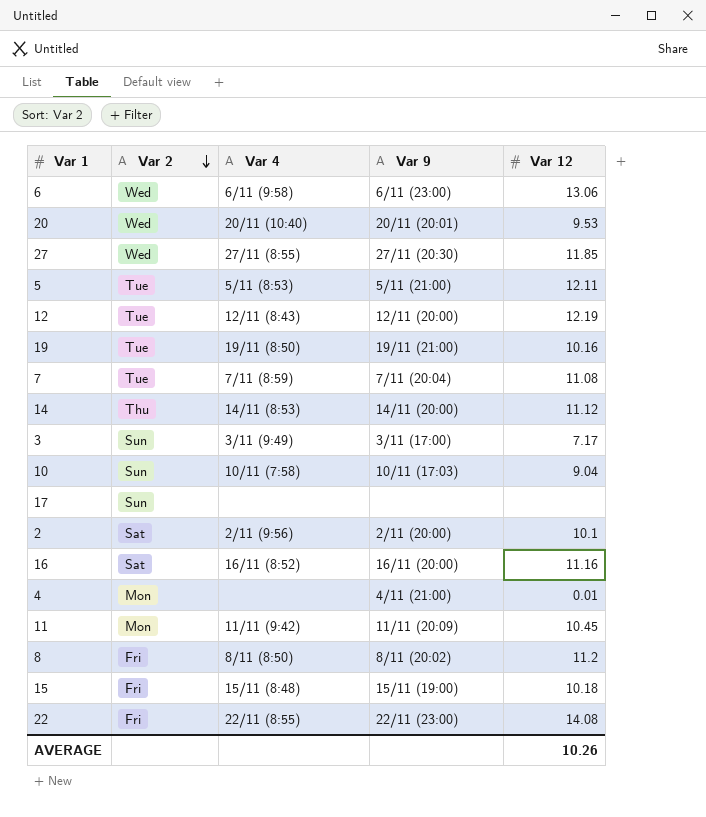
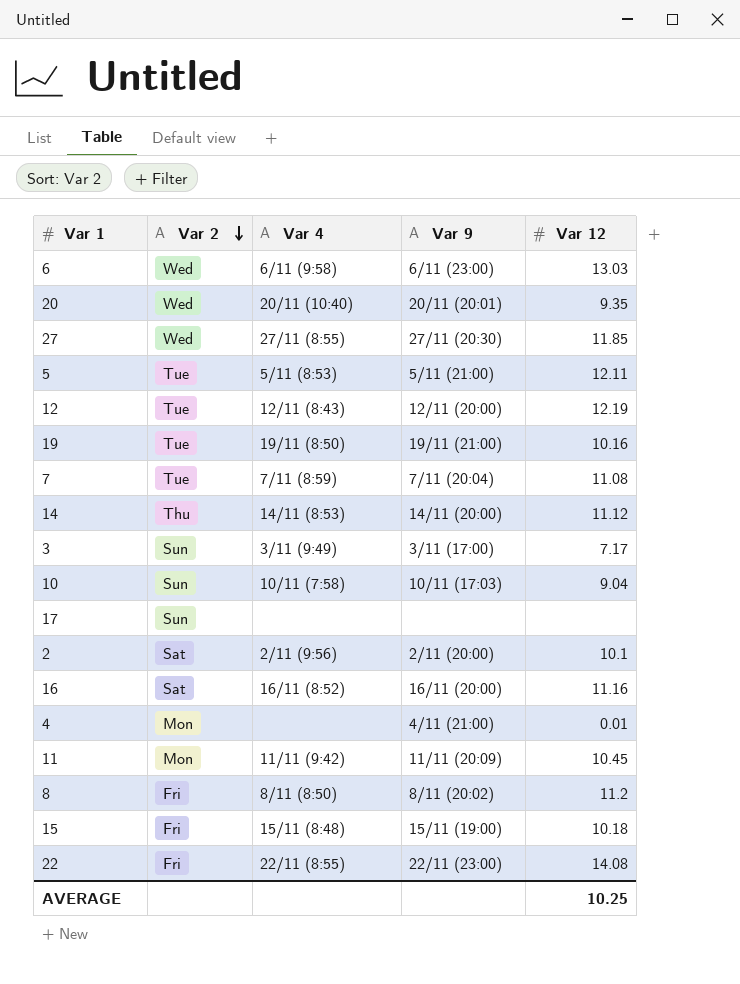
6 | Var 12: 13.06 -> 13.03
20 | Var 12: 9.53 -> 9.35
AVERAGE | Var 12: 10.26 -> 10.25

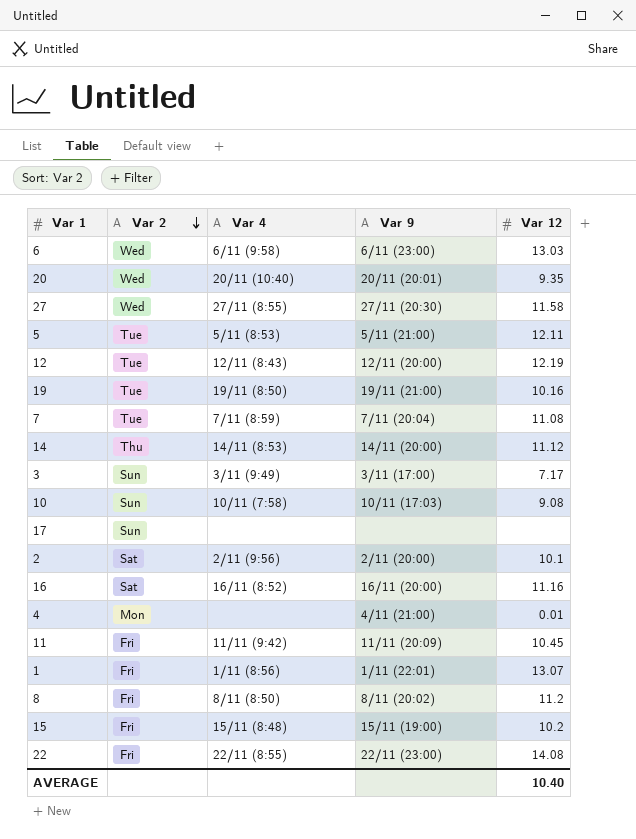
27 | Var 12: 11.85 -> 11.58
10 | Var 12: 9.04 -> 9.08
11 | Var 2: Mon -> Fri
row 1: none -> Fri | 1/11 (8:56) | 1/11 (22:01) | 13.07
15 | Var 12: 10.18 -> 10.2
AVERAGE | Var 12: 10.25 -> 10.40

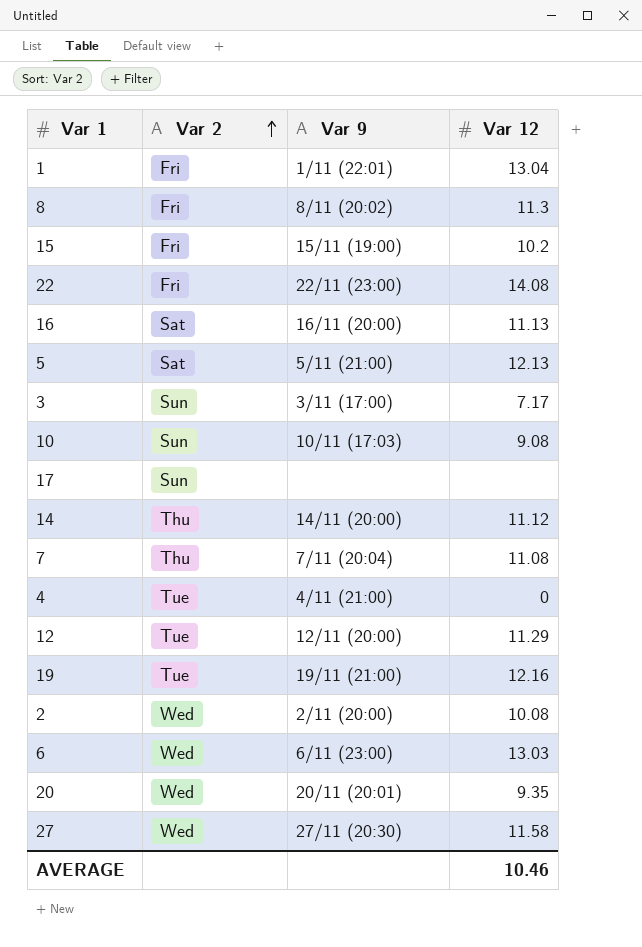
row order: Var 2 descending -> Var 2 ascending
column Var 4 | position: 3 -> none
row 11: Fri | 11/11 (9:42) | 11/11 (20:09) | 10.45 -> none
1 | Var 12: 13.07 -> 13.04
8 | Var 12: 11.2 -> 11.3
16 | Var 12: 11.16 -> 11.13
5 | Var 2: Tue -> Sat
5 | Var 12: 12.11 -> 12.13
7 | Var 2: Tue -> Thu
4 | Var 2: Mon -> Tue
4 | Var 12: 0.01 -> 0
12 | Var 12: 12.19 -> 11.29
19 | Var 12: 10.16 -> 12.16
2 | Var 2: Sat -> Wed
2 | Var 12: 10.1 -> 10.08
AVERAGE | Var 12: 10.40 -> 10.46

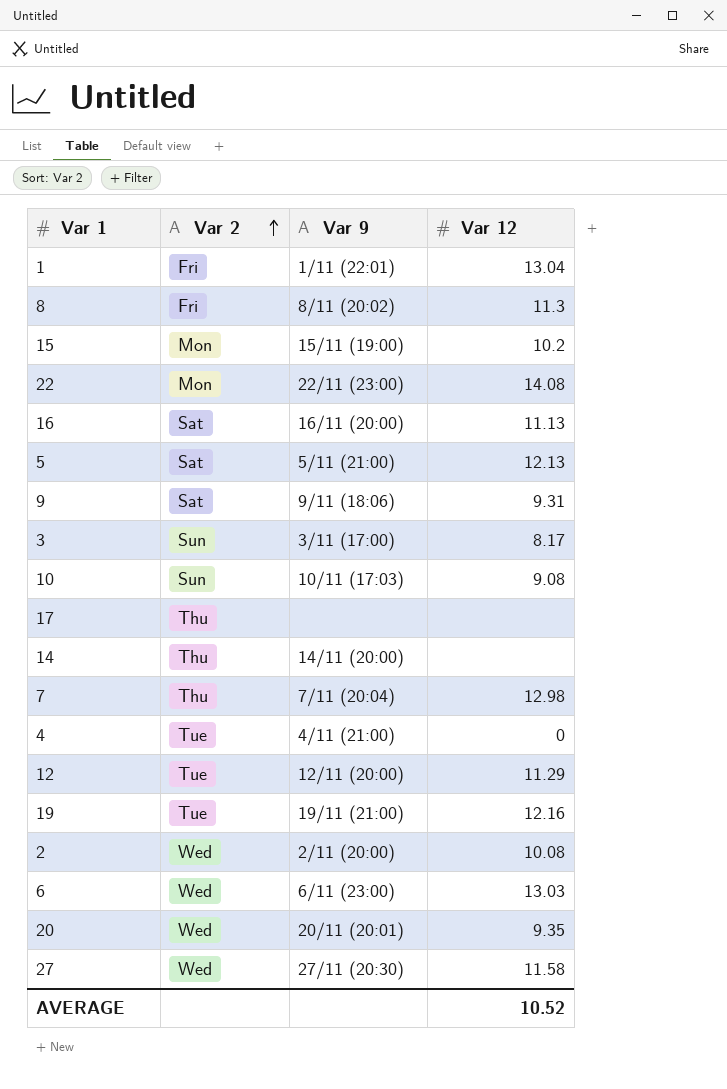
15 | Var 2: Fri -> Mon
22 | Var 2: Fri -> Mon
row 9: none -> Sat | 9/11 (18:06) | 9.31
3 | Var 12: 7.17 -> 8.17
17 | Var 2: Sun -> Thu
14 | Var 12: 11.12 -> none
7 | Var 12: 11.08 -> 12.98
AVERAGE | Var 12: 10.46 -> 10.52

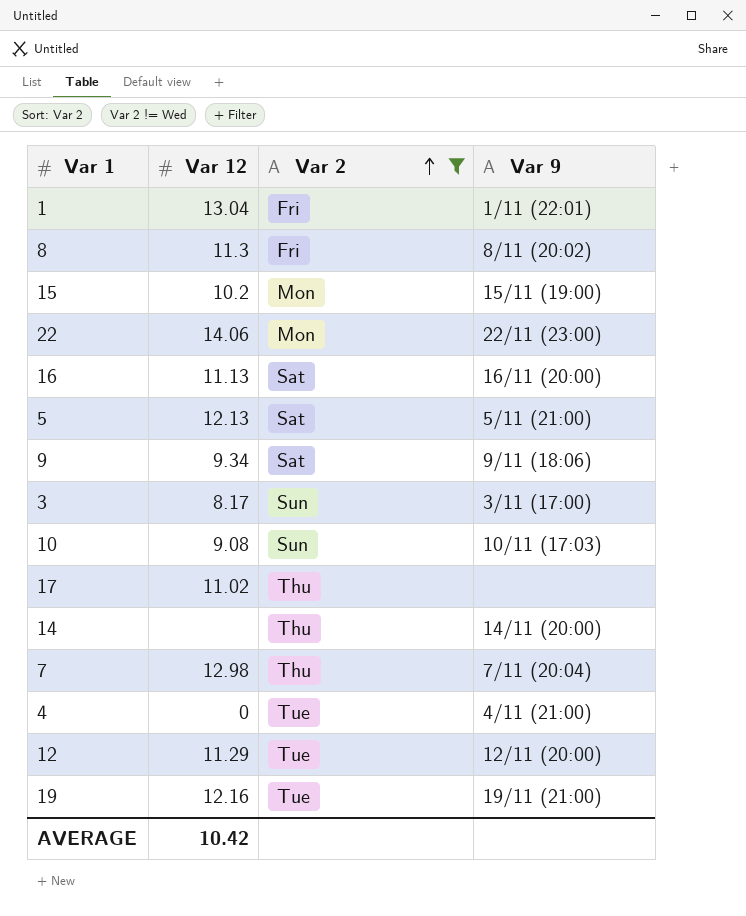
filter: none -> Var 2 != Wed
column Var 12 | position: 4 -> 2
22 | Var 12: 14.08 -> 14.06
9 | Var 12: 9.31 -> 9.34
17 | Var 12: none -> 11.02
AVERAGE | Var 12: 10.52 -> 10.42

